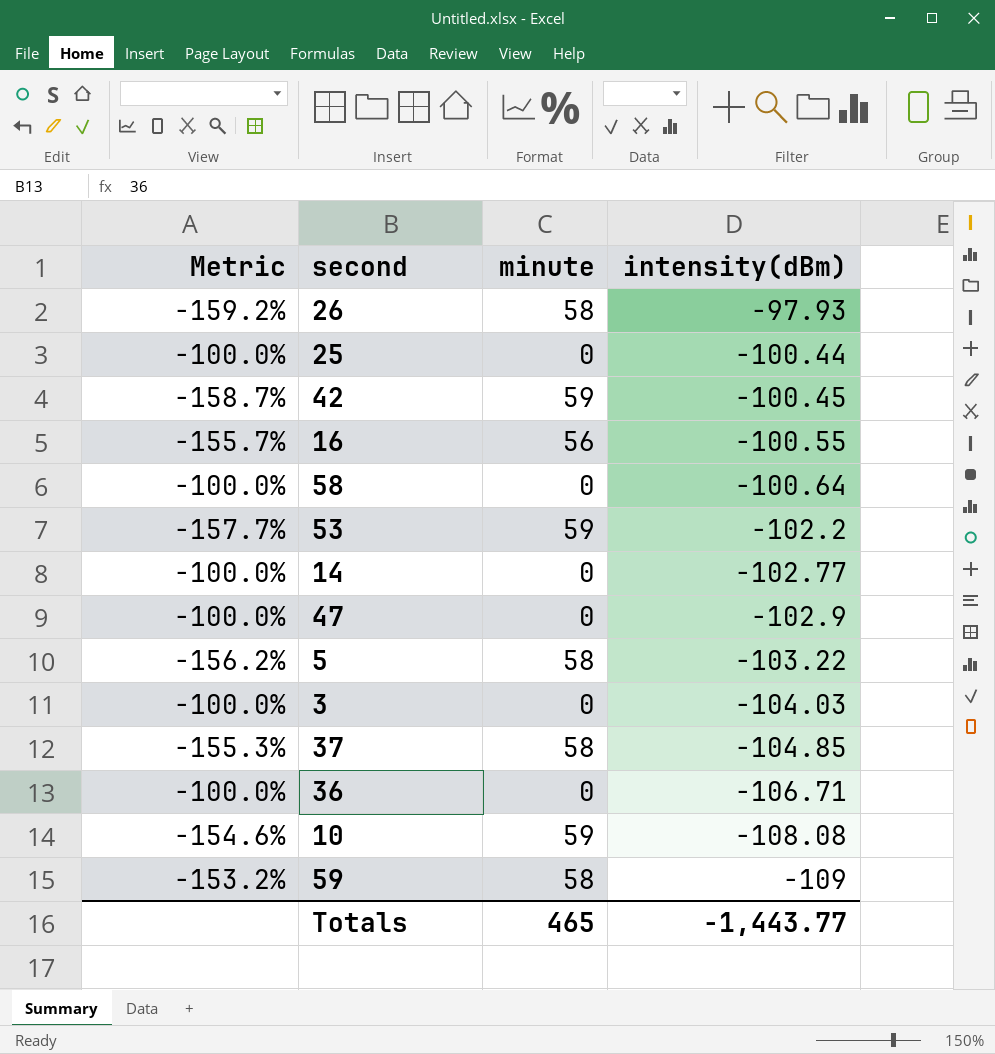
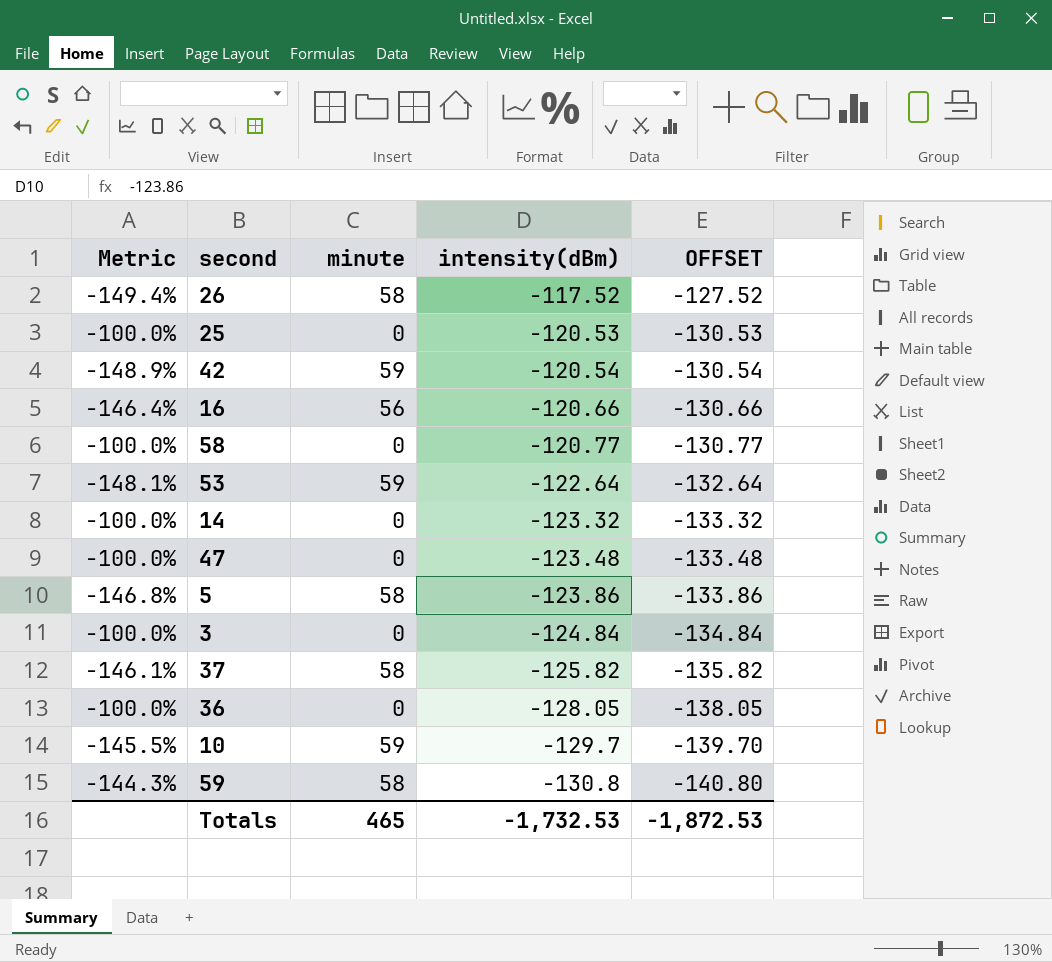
column OFFSET | formula: none -> [intensity(dBm)] - 10
26 | Metric: -159.2% -> -149.4%
26 | intensity(dBm): -97.93 -> -117.52
25 | intensity(dBm): -100.44 -> -120.53
42 | Metric: -158.7% -> -148.9%
42 | intensity(dBm): -100.45 -> -120.54
16 | Metric: -155.7% -> -146.4%
16 | intensity(dBm): -100.55 -> -120.66
58 | intensity(dBm): -100.64 -> -120.77
53 | Metric: -157.7% -> -148.1%
53 | intensity(dBm): -102.2 -> -122.64
14 | intensity(dBm): -102.77 -> -123.32
47 | intensity(dBm): -102.9 -> -123.48
5 | Metric: -156.2% -> -146.8%
5 | intensity(dBm): -103.22 -> -123.86
3 | intensity(dBm): -104.03 -> -124.84
37 | Metric: -155.3% -> -146.1%
37 | intensity(dBm): -104.85 -> -125.82
36 | intensity(dBm): -106.71 -> -128.05
10 | Metric: -154.6% -> -145.5%
10 | intensity(dBm): -108.08 -> -129.7
59 | Metric: -153.2% -> -144.3%
59 | intensity(dBm): -109 -> -130.8
Totals | intensity(dBm): -1,443.77 -> -1,732.53

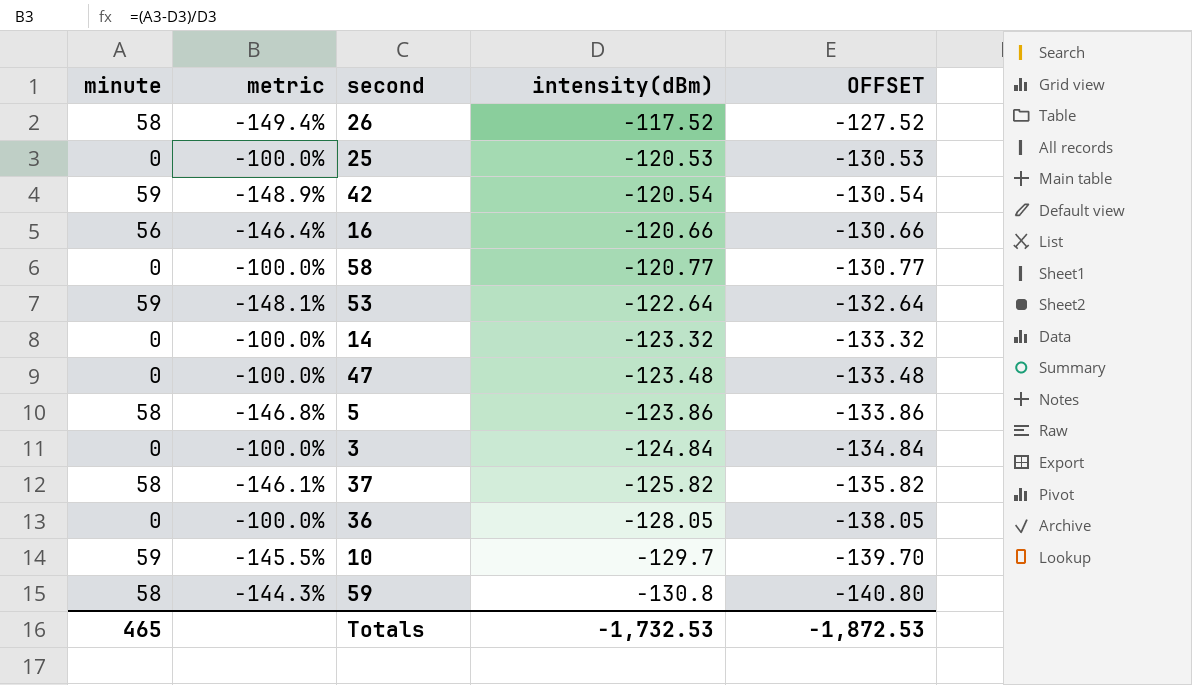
column minute | position: 3 -> 1
column name: Metric -> metric

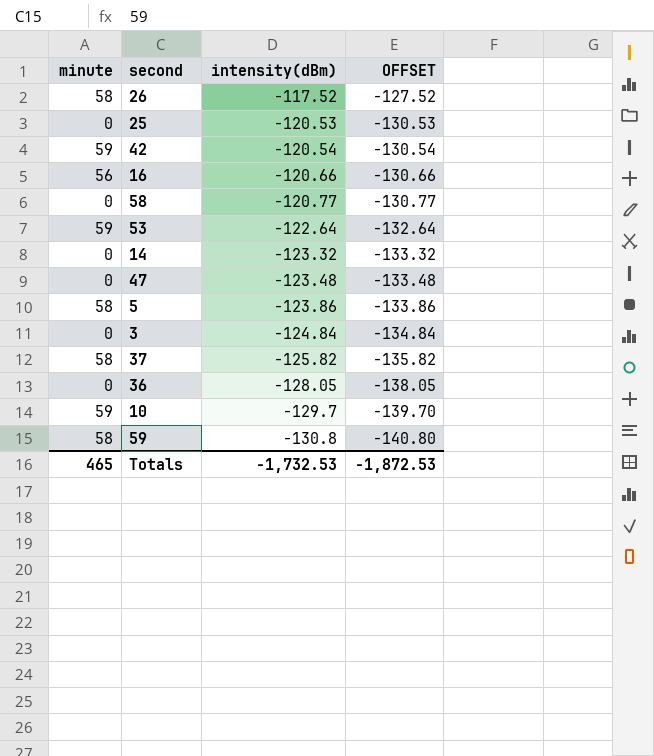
column metric | formula: ([minute] - [intensity(dBm)]) / [intensity(dBm)] -> none

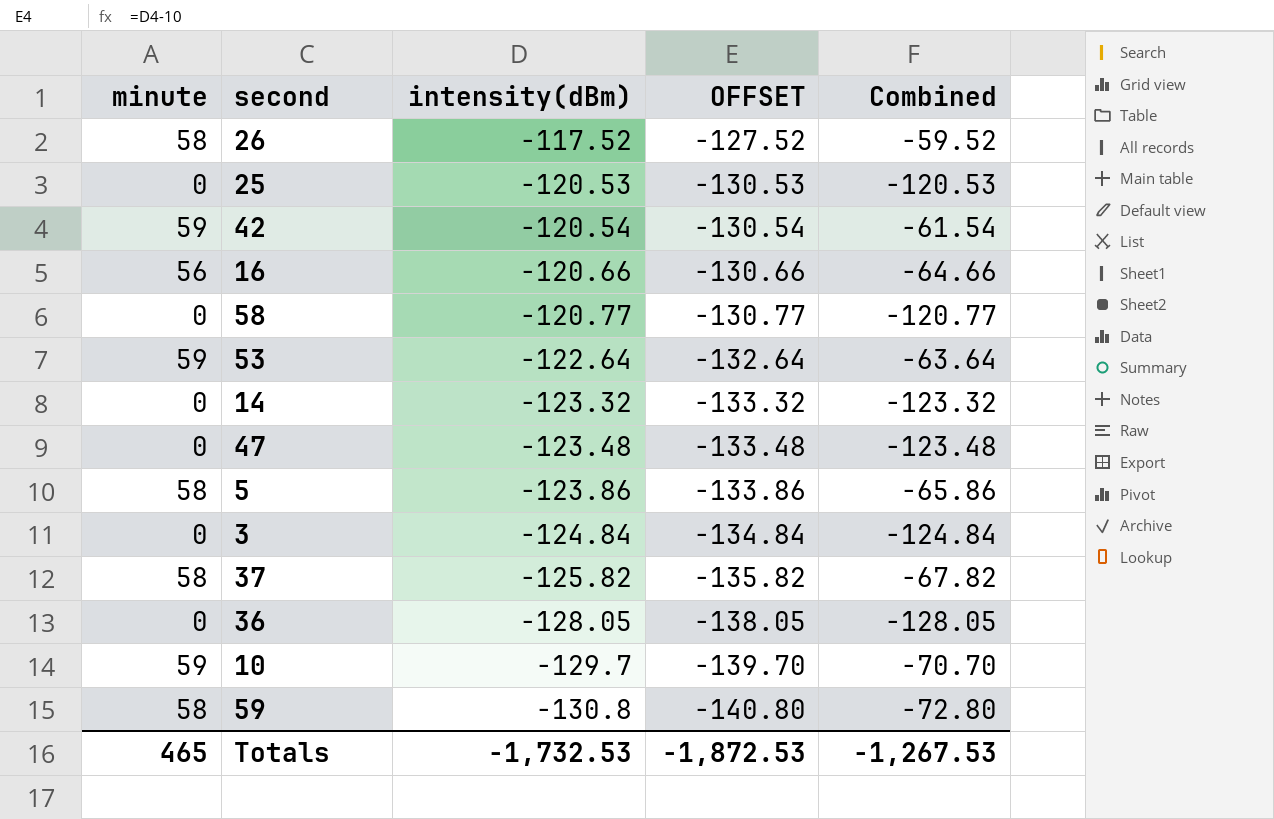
column Combined | formula: none -> [minute] + [intensity(dBm)]

